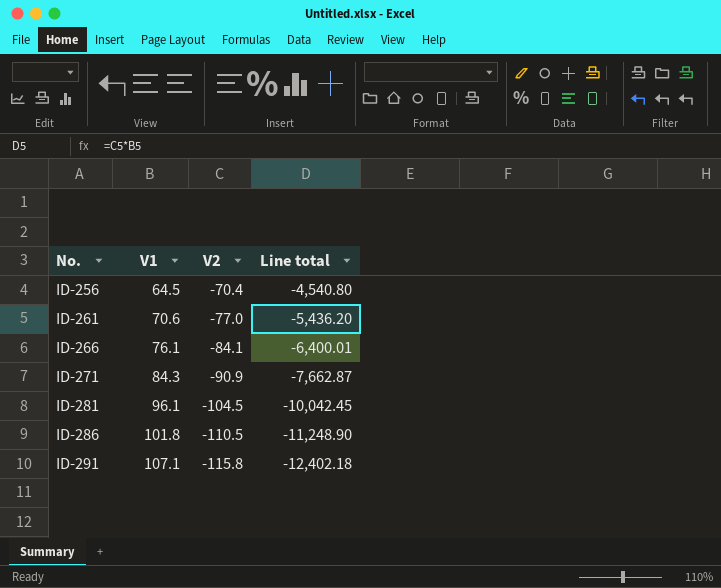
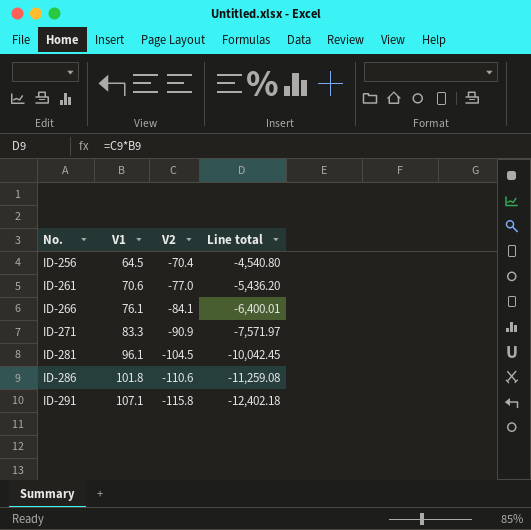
ID-271 | V1: 84.3 -> 83.3
ID-271 | Line total: -7,662.87 -> -7,571.97
ID-286 | V2: -110.5 -> -110.6
ID-286 | Line total: -11,248.90 -> -11,259.08

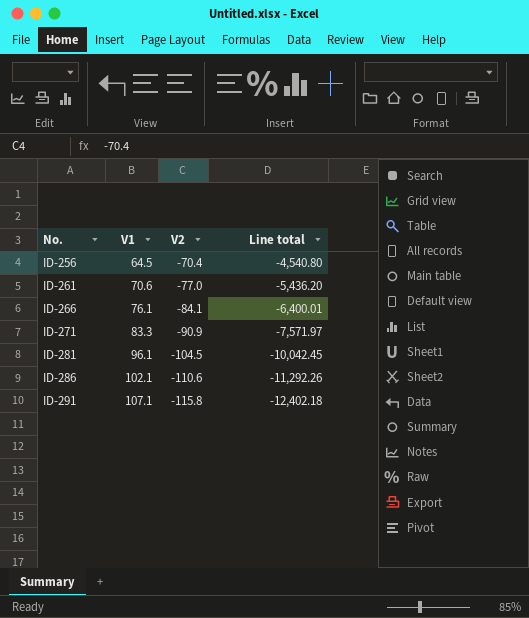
ID-286 | V1: 101.8 -> 102.1
ID-286 | Line total: -11,259.08 -> -11,292.26

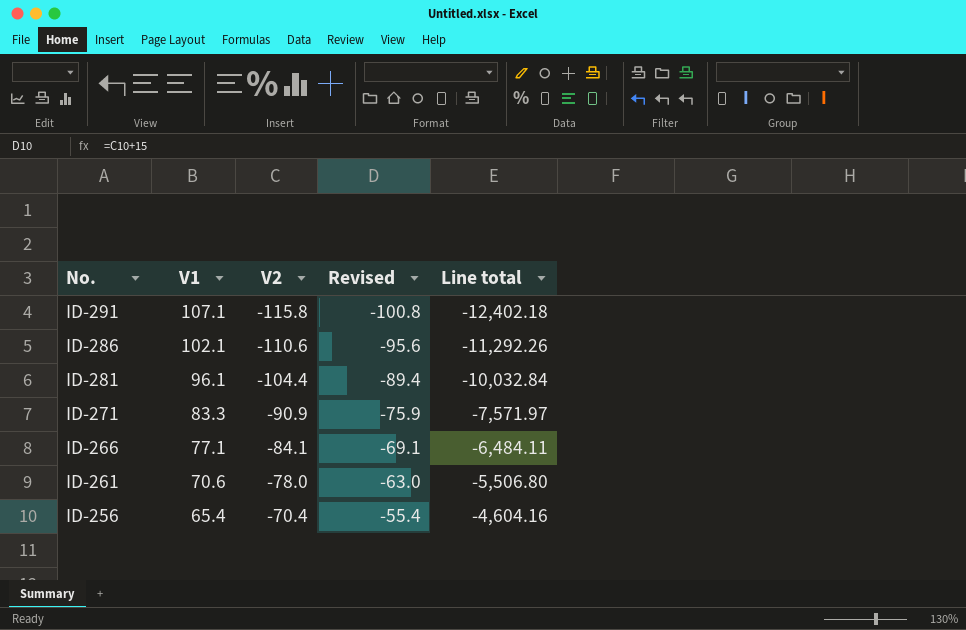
row order: No. ascending -> No. descending
column Revised | formula: none -> [V2] + 15
ID-281 | V2: -104.5 -> -104.4
ID-281 | Line total: -10,042.45 -> -10,032.84
ID-266 | V1: 76.1 -> 77.1
ID-266 | Line total: -6,400.01 -> -6,484.11
ID-261 | V2: -77.0 -> -78.0
ID-261 | Line total: -5,436.20 -> -5,506.80
ID-256 | V1: 64.5 -> 65.4
ID-256 | Line total: -4,540.80 -> -4,604.16

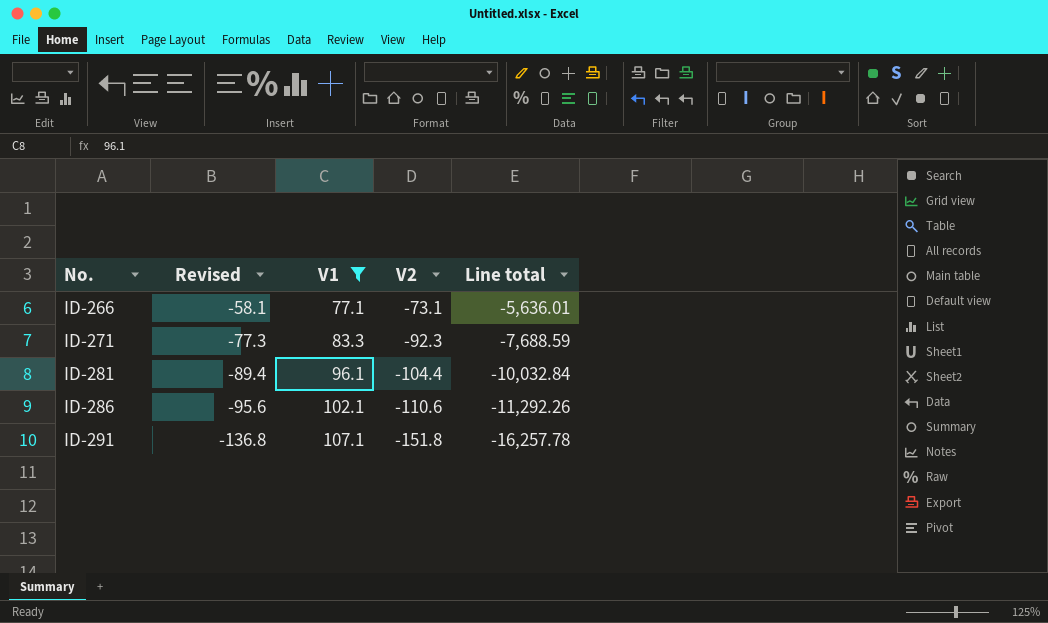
filter: none -> V1 >= 77.1
row order: No. descending -> No. ascending
column Revised | position: 4 -> 2
ID-266 | Revised: -69.1 -> -58.1
ID-266 | V2: -84.1 -> -73.1
ID-266 | Line total: -6,484.11 -> -5,636.01
ID-271 | Revised: -75.9 -> -77.3
ID-271 | V2: -90.9 -> -92.3
ID-271 | Line total: -7,571.97 -> -7,688.59
ID-291 | Revised: -100.8 -> -136.8
ID-291 | V2: -115.8 -> -151.8
ID-291 | Line total: -12,402.18 -> -16,257.78

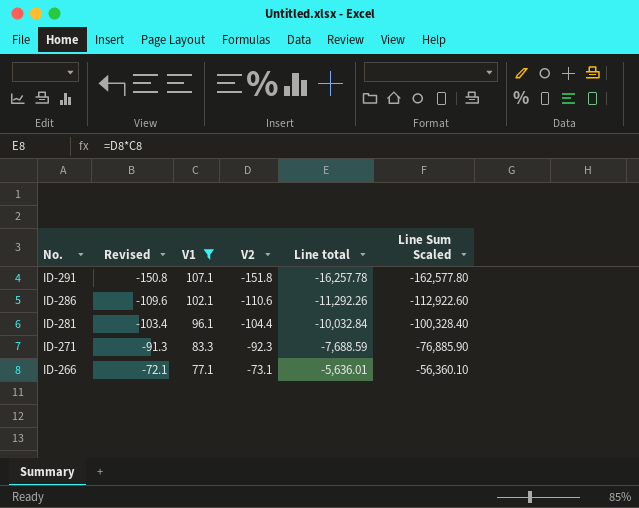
row order: No. ascending -> No. descending
column Revised | formula: [V2] + 15 -> [V2] + 1
column Line Sum Scaled | formula: none -> [Line total] * 10

